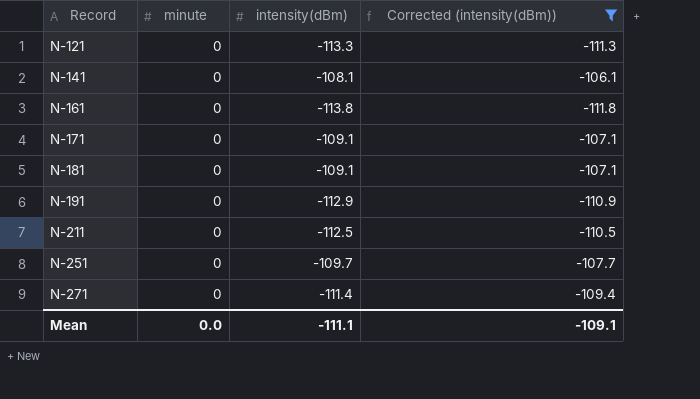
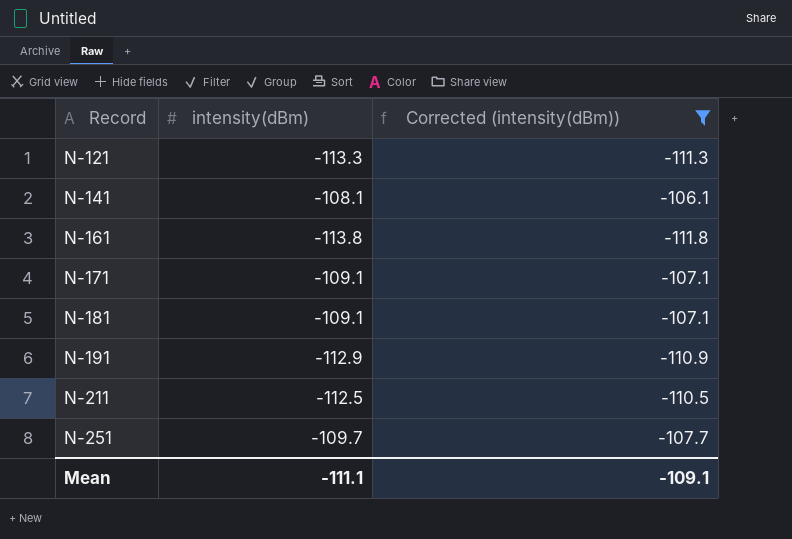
column minute | position: 2 -> none
row N-271: 0 | -111.4 | -109.4 -> none

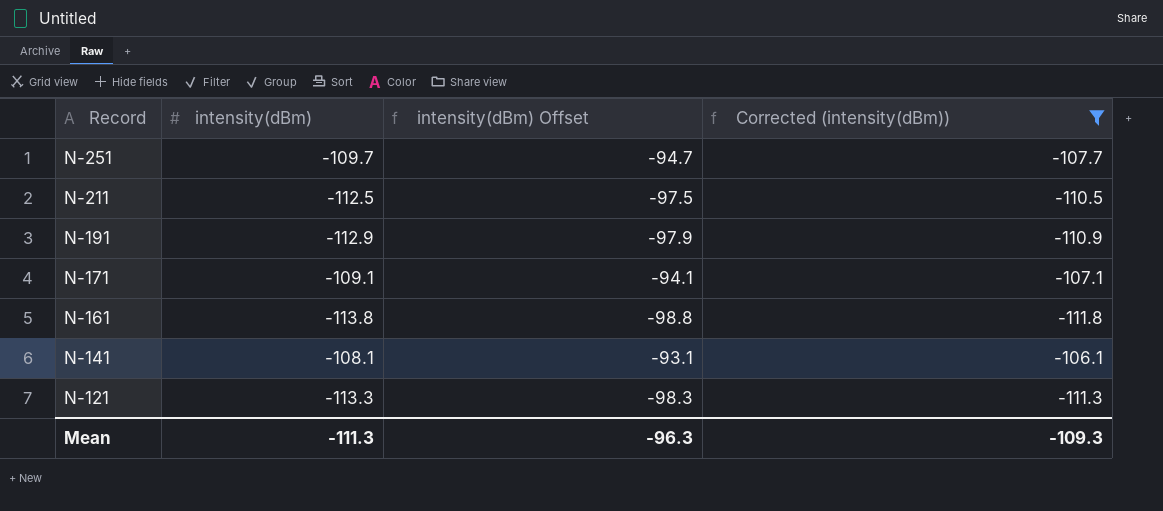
row order: Record ascending -> Record descending
column intensity(dBm) Offset | formula: none -> [intensity(dBm)] + 15
row N-181: -109.1 | -107.1 -> none
Mean | intensity(dBm): -111.1 -> -111.3
Mean | Corrected (intensity(dBm)): -109.1 -> -109.3

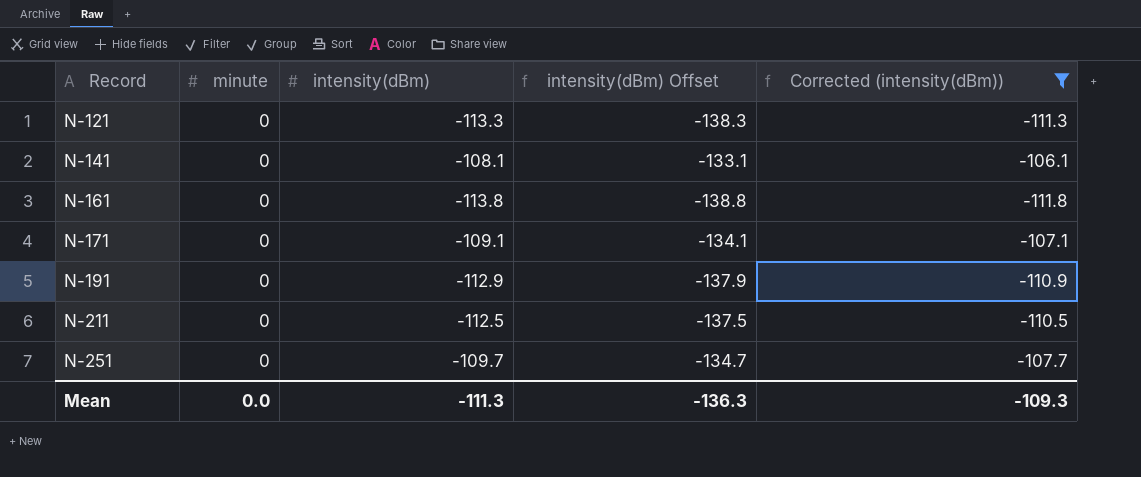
row order: Record descending -> Record ascending
column minute | position: none -> 2
column intensity(dBm) Offset | formula: [intensity(dBm)] + 15 -> [intensity(dBm)] - 25
Mean | intensity(dBm) Offset: -96.3 -> -136.3

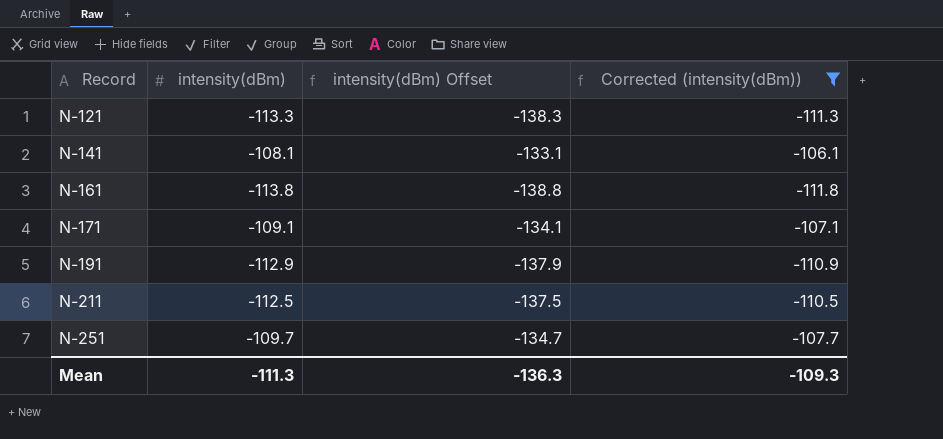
column minute | position: 2 -> none

